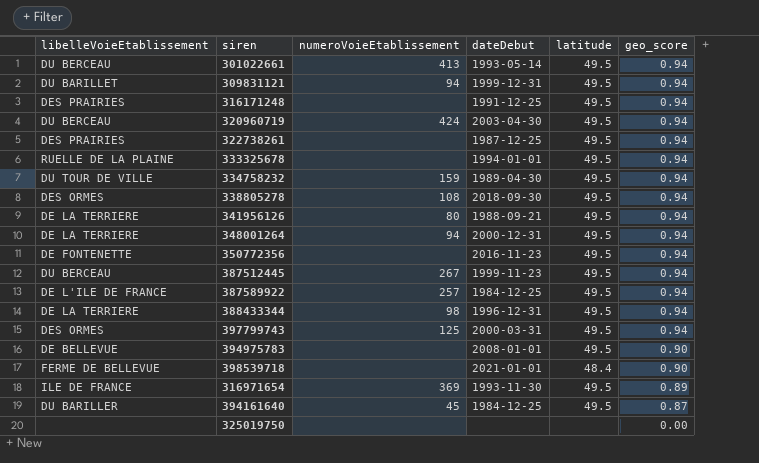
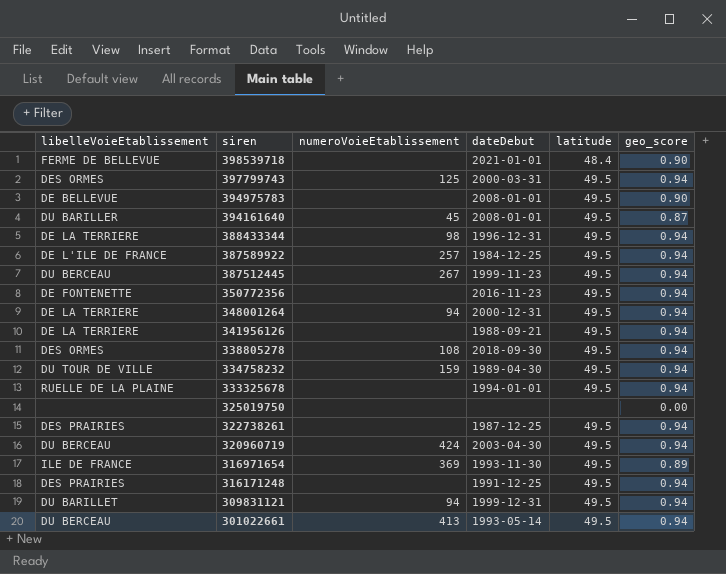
row order: geo_score descending -> siren descending
394161640 | dateDebut: 1984-12-25 -> 2008-01-01
341956126 | numeroVoieEtablissement: 80 -> none

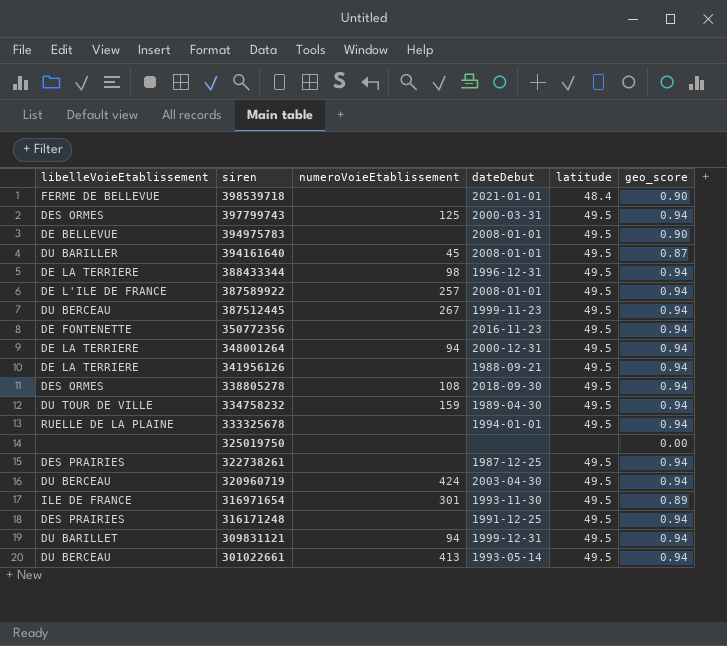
387589922 | dateDebut: 1984-12-25 -> 2008-01-01
316971654 | numeroVoieEtablissement: 369 -> 301

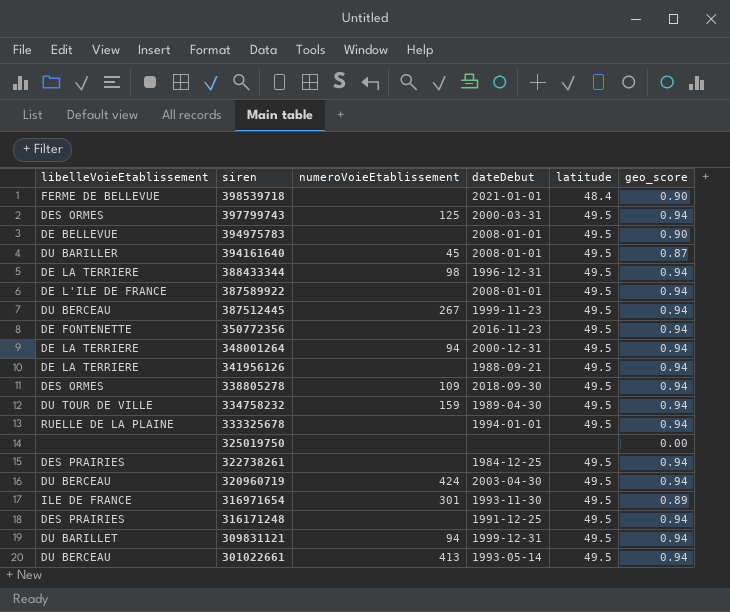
387589922 | numeroVoieEtablissement: 257 -> none
338805278 | numeroVoieEtablissement: 108 -> 109
322738261 | dateDebut: 1987-12-25 -> 1984-12-25

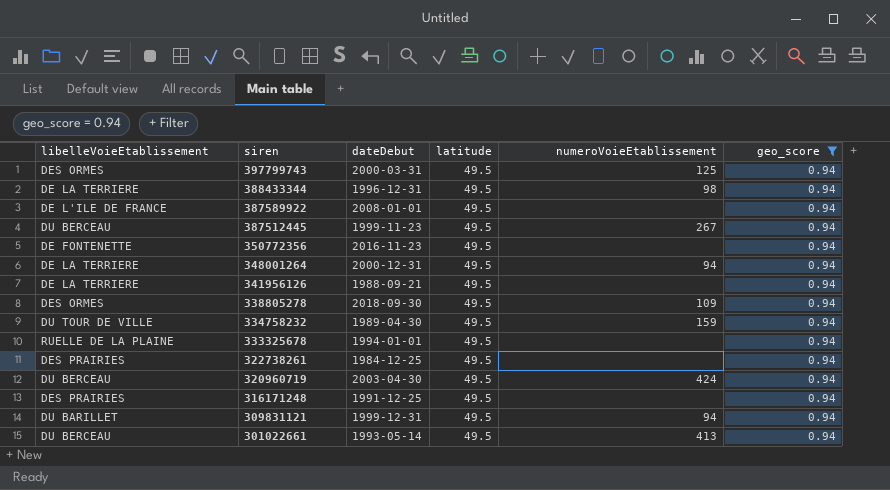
filter: none -> geo_score = 0.94
column numeroVoieEtablissement | position: 3 -> 5

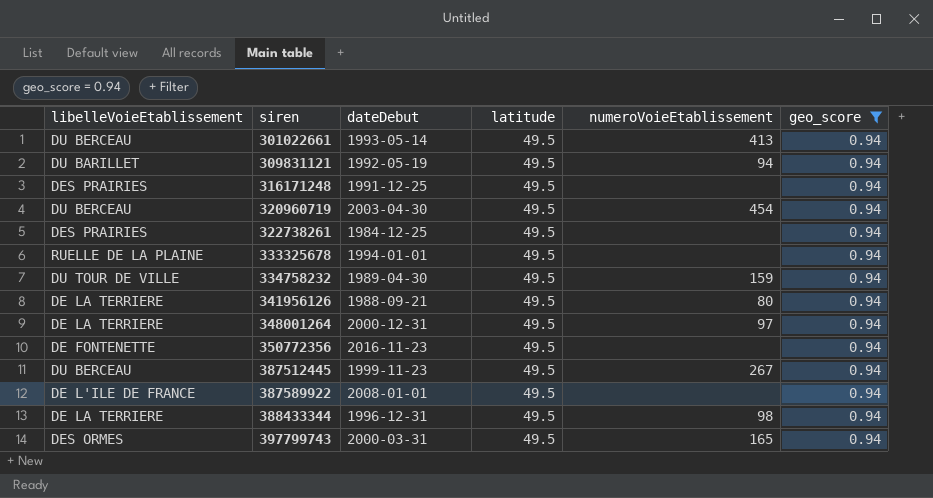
row order: siren descending -> siren ascending
row 338805278: DES ORMES | 2018-09-30 | 49.5 | 109 | 0.94 -> none
309831121 | dateDebut: 1999-12-31 -> 1992-05-19
320960719 | numeroVoieEtablissement: 424 -> 454
341956126 | numeroVoieEtablissement: none -> 80
348001264 | numeroVoieEtablissement: 94 -> 97
397799743 | numeroVoieEtablissement: 125 -> 165

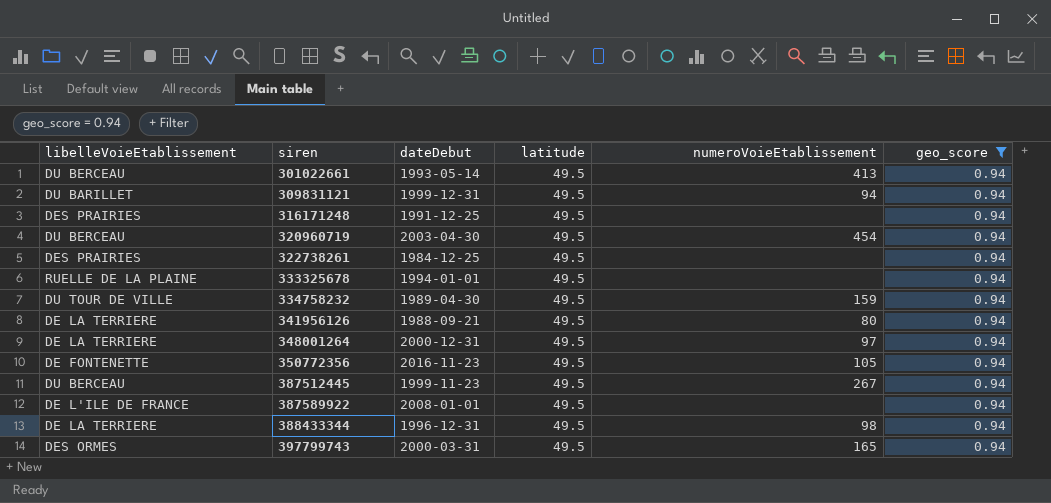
309831121 | dateDebut: 1992-05-19 -> 1999-12-31
350772356 | numeroVoieEtablissement: none -> 105

